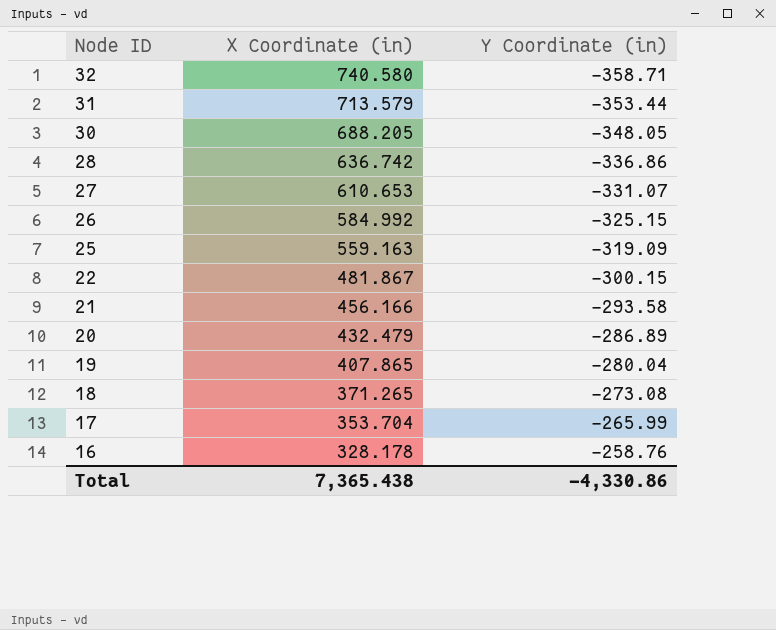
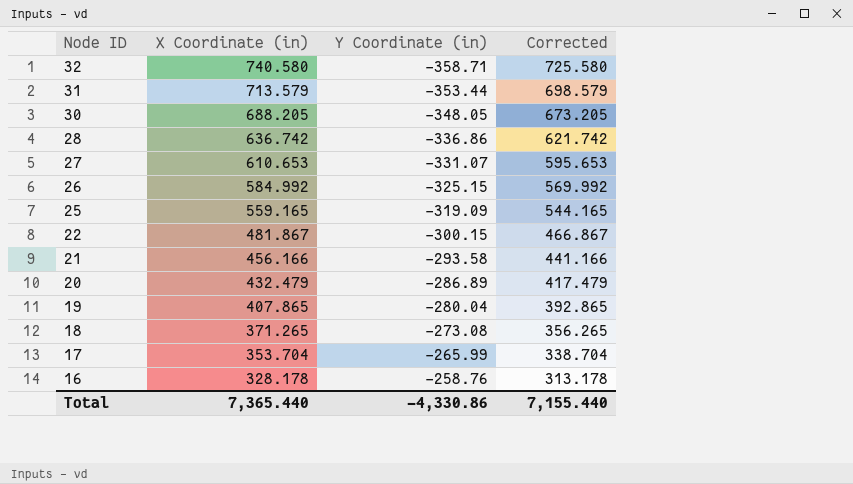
column Corrected | formula: none -> [X Coordinate (in)] - 15
25 | X Coordinate (in): 559.163 -> 559.165
Total | X Coordinate (in): 7,365.438 -> 7,365.440

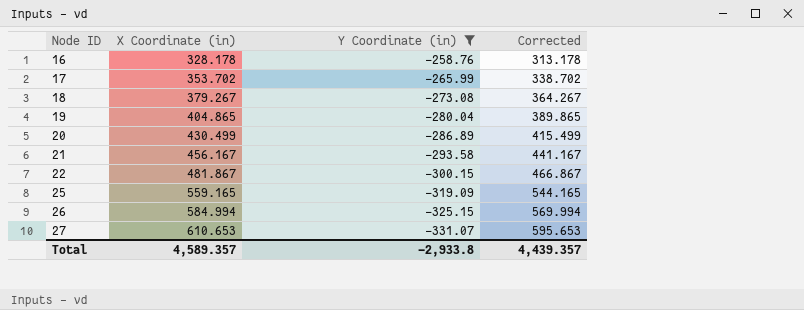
filter: none -> Y Coordinate (in) >= -331.07
row order: Node ID descending -> Node ID ascending
17 | X Coordinate (in): 353.704 -> 353.702
17 | Corrected: 338.704 -> 338.702
18 | X Coordinate (in): 371.265 -> 379.267
18 | Corrected: 356.265 -> 364.267
19 | X Coordinate (in): 407.865 -> 404.865
19 | Corrected: 392.865 -> 389.865
20 | X Coordinate (in): 432.479 -> 430.499
20 | Corrected: 417.479 -> 415.499
21 | X Coordinate (in): 456.166 -> 456.167
21 | Corrected: 441.166 -> 441.167
26 | X Coordinate (in): 584.992 -> 584.994
26 | Corrected: 569.992 -> 569.994
Total | X Coordinate (in): 7,365.440 -> 4,589.357
Total | Y Coordinate (in): -4,330.86 -> -2,933.8
Total | Corrected: 7,155.440 -> 4,439.357

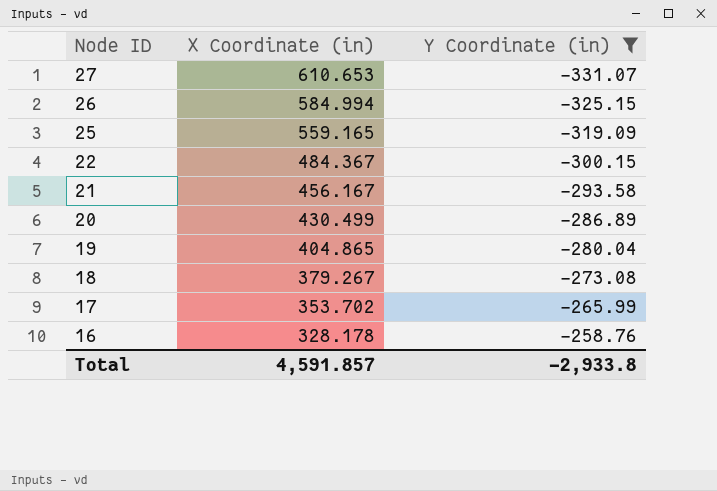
row order: Node ID ascending -> Node ID descending
column Corrected | formula: [X Coordinate (in)] - 15 -> none
22 | X Coordinate (in): 481.867 -> 484.367
Total | X Coordinate (in): 4,589.357 -> 4,591.857

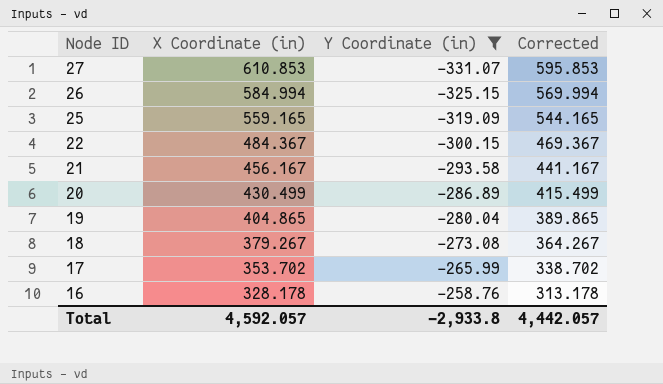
column Corrected | formula: none -> [X Coordinate (in)] - 15
27 | X Coordinate (in): 610.653 -> 610.853
Total | X Coordinate (in): 4,591.857 -> 4,592.057

